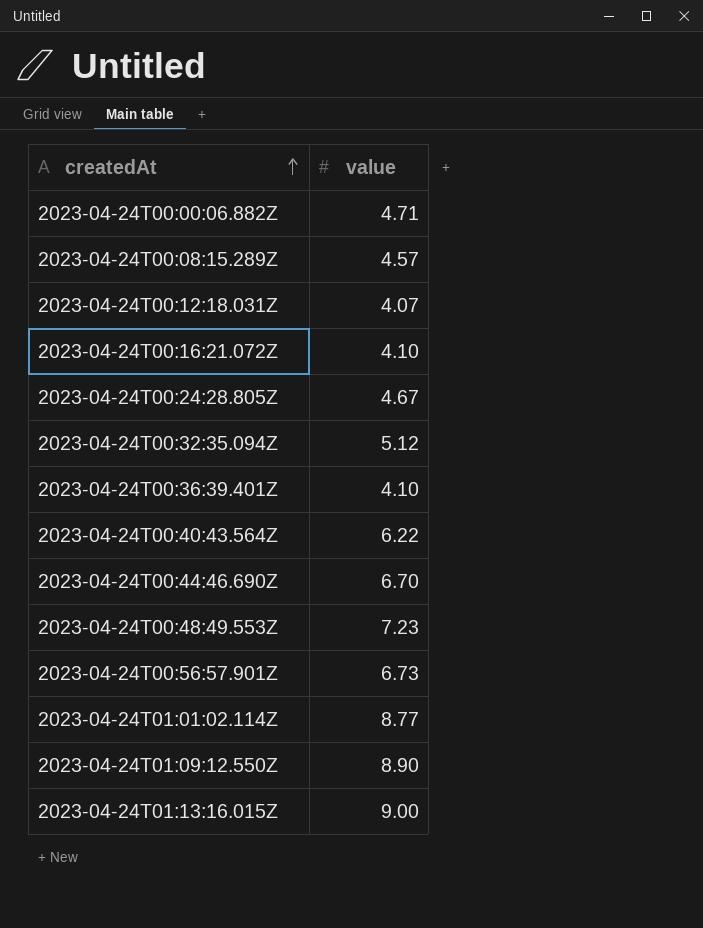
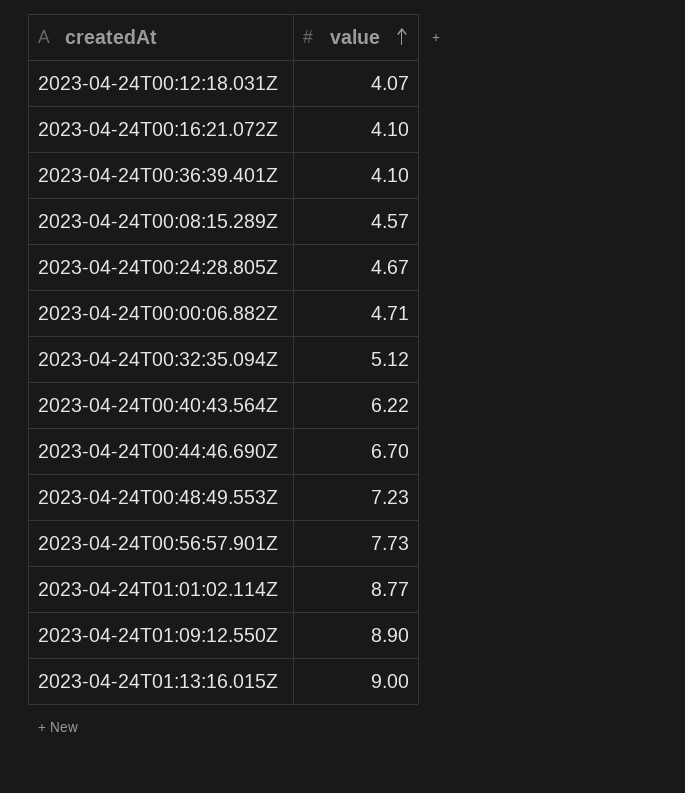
row order: createdAt ascending -> value ascending
2023-04-24T00:56:57.901Z | value: 6.73 -> 7.73

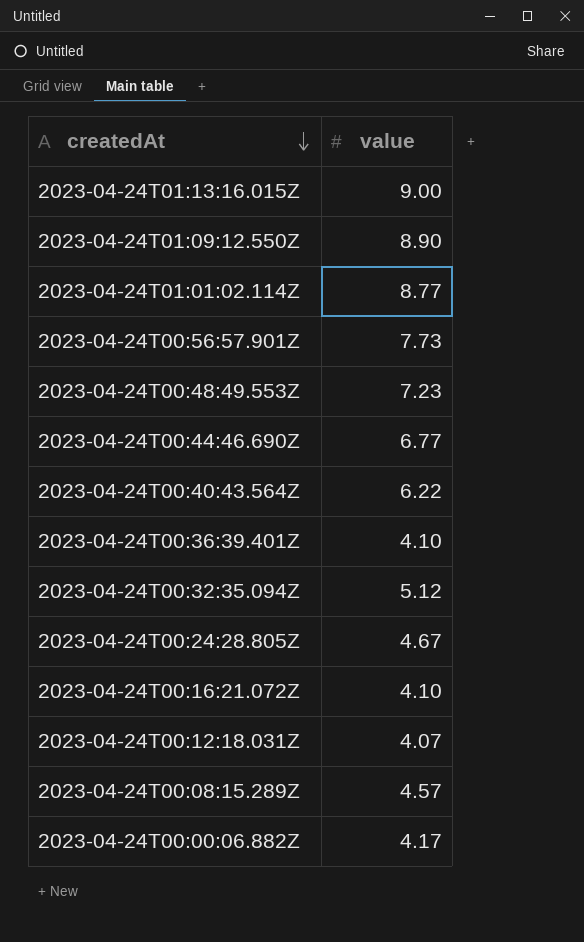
row order: value ascending -> createdAt descending
2023-04-24T00:44:46.690Z | value: 6.70 -> 6.77
2023-04-24T00:00:06.882Z | value: 4.71 -> 4.17

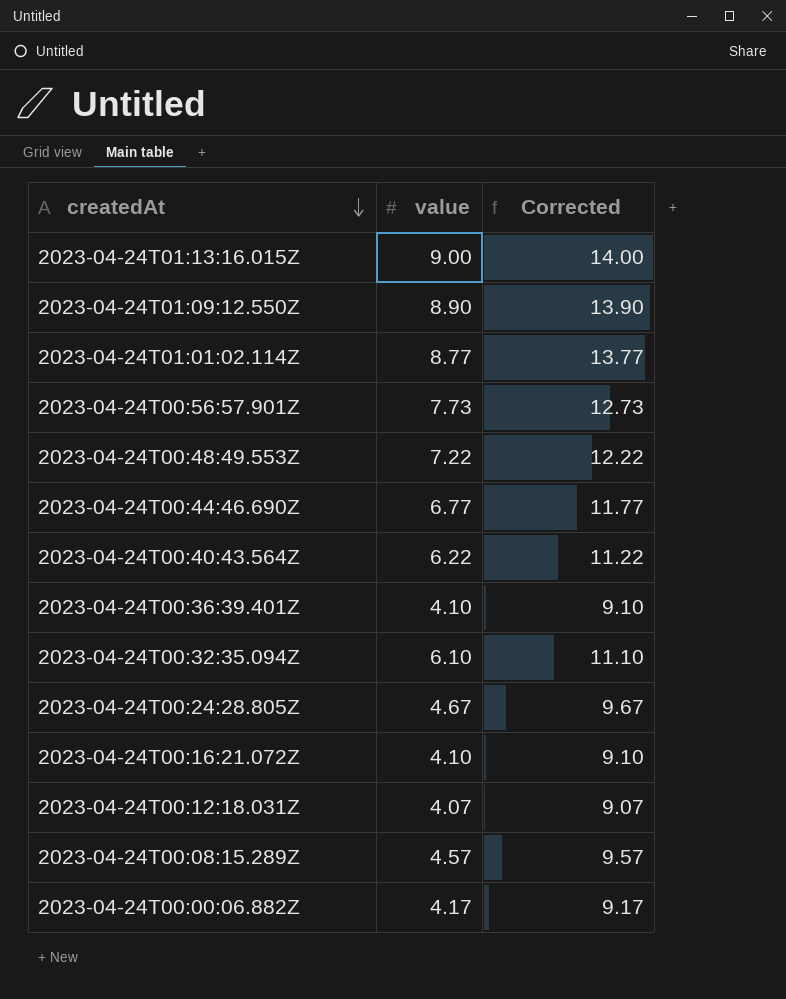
column Corrected | formula: none -> [value] + 5
2023-04-24T00:48:49.553Z | value: 7.23 -> 7.22
2023-04-24T00:32:35.094Z | value: 5.12 -> 6.10

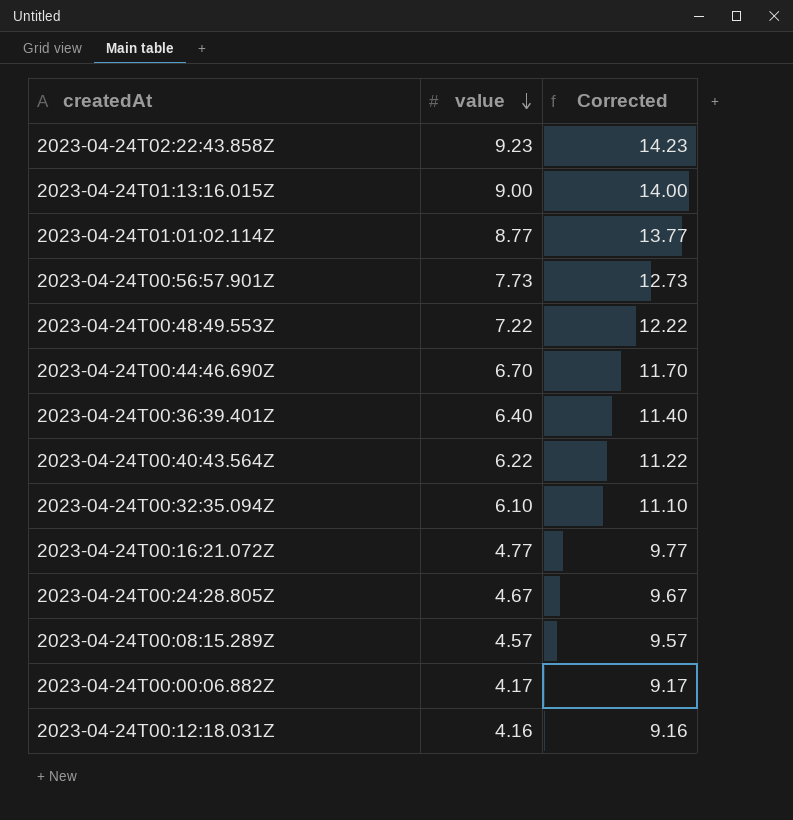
row order: createdAt descending -> value descending
row 2023-04-24T01:09:12.550Z: 8.90 | 13.90 -> none
row 2023-04-24T02:22:43.858Z: none -> 9.23 | 14.23
2023-04-24T00:44:46.690Z | value: 6.77 -> 6.70
2023-04-24T00:44:46.690Z | Corrected: 11.77 -> 11.70
2023-04-24T00:36:39.401Z | value: 4.10 -> 6.40
2023-04-24T00:36:39.401Z | Corrected: 9.10 -> 11.40
2023-04-24T00:16:21.072Z | value: 4.10 -> 4.77
2023-04-24T00:16:21.072Z | Corrected: 9.10 -> 9.77
2023-04-24T00:12:18.031Z | value: 4.07 -> 4.16
2023-04-24T00:12:18.031Z | Corrected: 9.07 -> 9.16

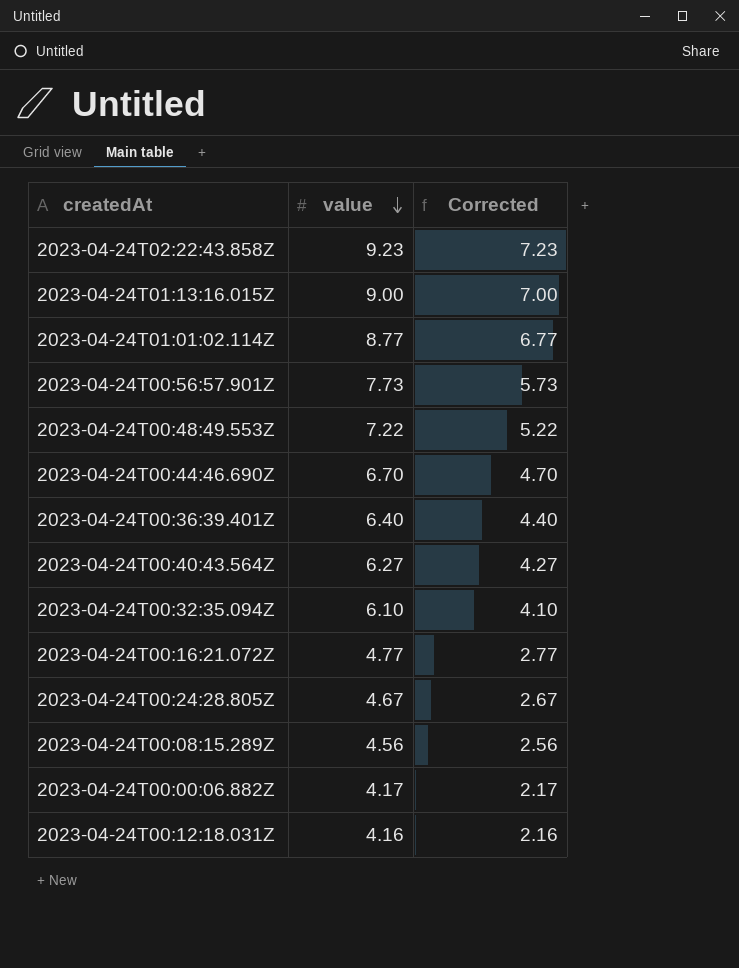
column Corrected | formula: [value] + 5 -> [value] - 2
2023-04-24T00:40:43.564Z | value: 6.22 -> 6.27
2023-04-24T00:08:15.289Z | value: 4.57 -> 4.56

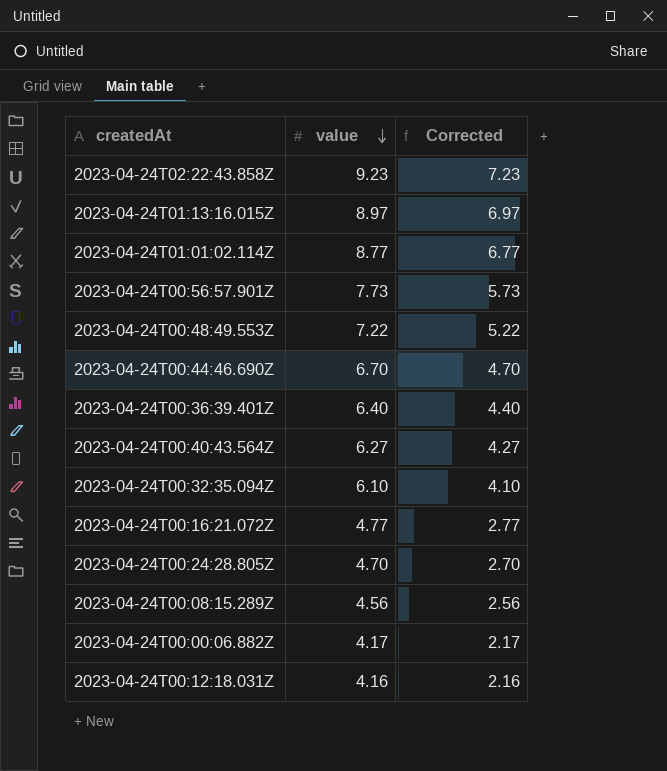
2023-04-24T01:13:16.015Z | value: 9.00 -> 8.97
2023-04-24T01:13:16.015Z | Corrected: 7.00 -> 6.97
2023-04-24T00:24:28.805Z | value: 4.67 -> 4.70
2023-04-24T00:24:28.805Z | Corrected: 2.67 -> 2.70

